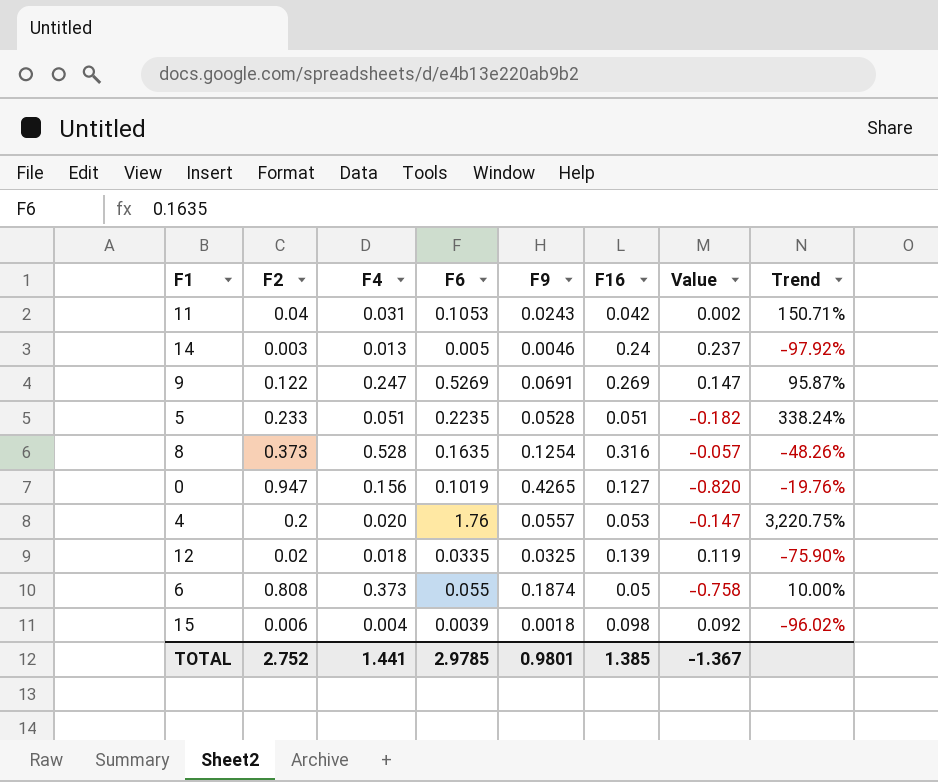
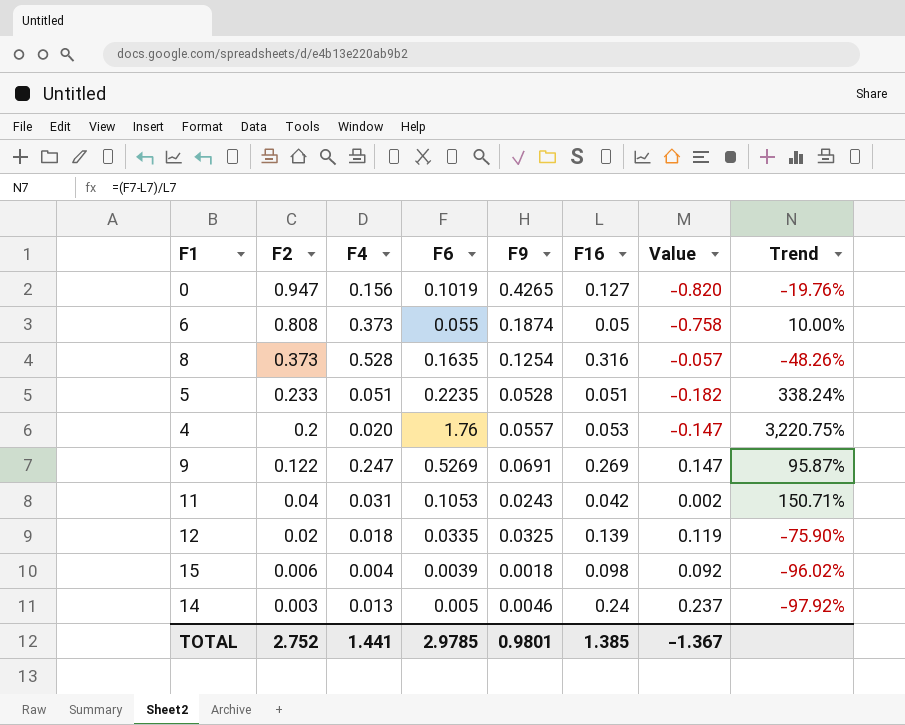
row order: none -> F2 descending

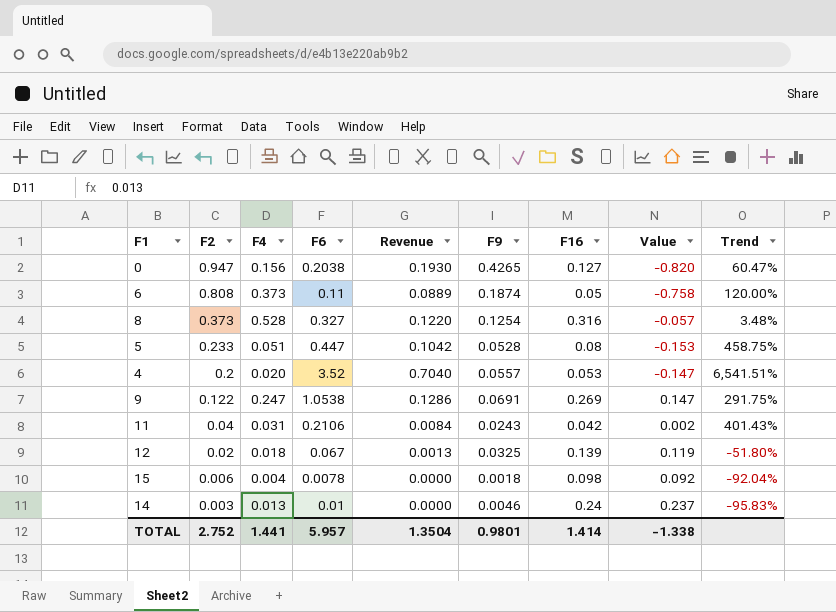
column Revenue | formula: none -> [F2] * [F6]
0 | F6: 0.1019 -> 0.2038
0 | Trend: -19.76% -> 60.47%
6 | F6: 0.055 -> 0.11
6 | Trend: 10.00% -> 120.00%
8 | F6: 0.1635 -> 0.327
8 | Trend: -48.26% -> 3.48%
5 | F6: 0.2235 -> 0.447
5 | F16: 0.051 -> 0.08
5 | Value: -0.182 -> -0.153
5 | Trend: 338.24% -> 458.75%
4 | F6: 1.76 -> 3.52
4 | Trend: 3,220.75% -> 6,541.51%
9 | F6: 0.5269 -> 1.0538
9 | Trend: 95.87% -> 291.75%
11 | F6: 0.1053 -> 0.2106
11 | Trend: 150.71% -> 401.43%
12 | F6: 0.0335 -> 0.067
12 | Trend: -75.90% -> -51.80%
15 | F6: 0.0039 -> 0.0078
15 | Trend: -96.02% -> -92.04%
14 | F6: 0.005 -> 0.01
14 | Trend: -97.92% -> -95.83%
TOTAL | F6: 2.9785 -> 5.957
TOTAL | F16: 1.385 -> 1.414
TOTAL | Value: -1.367 -> -1.338

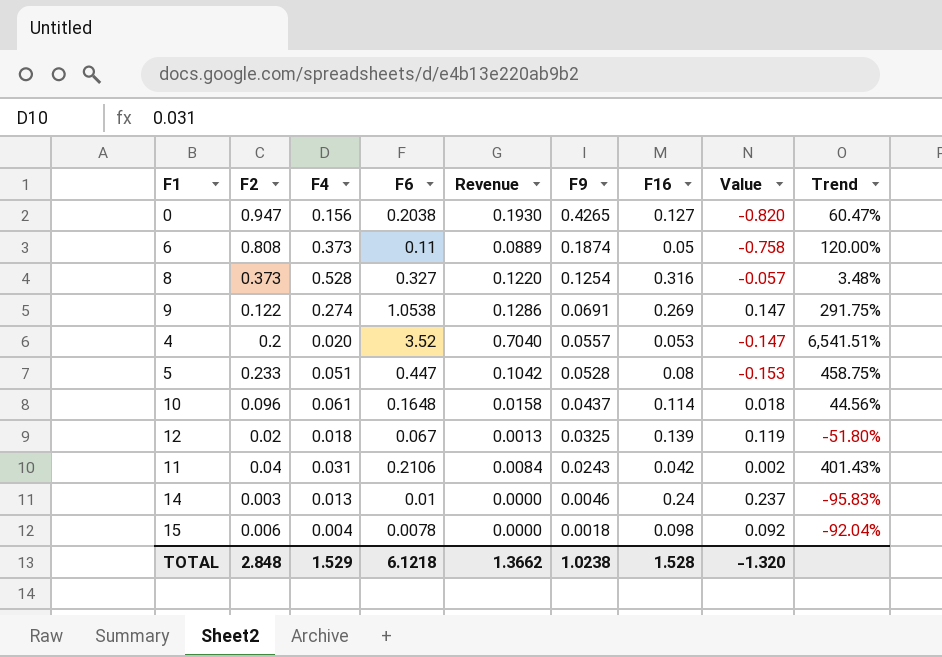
row order: F2 descending -> F9 descending
9 | F4: 0.247 -> 0.274
row 10: none -> 0.096 | 0.061 | 0.1648 | 0.0158 | 0.0437 | 0.114 | 0.018 | 44.56%
TOTAL | F2: 2.752 -> 2.848
TOTAL | F4: 1.441 -> 1.529
TOTAL | F6: 5.957 -> 6.1218
TOTAL | Revenue: 1.3504 -> 1.3662
TOTAL | F9: 0.9801 -> 1.0238
TOTAL | F16: 1.414 -> 1.528
TOTAL | Value: -1.338 -> -1.320

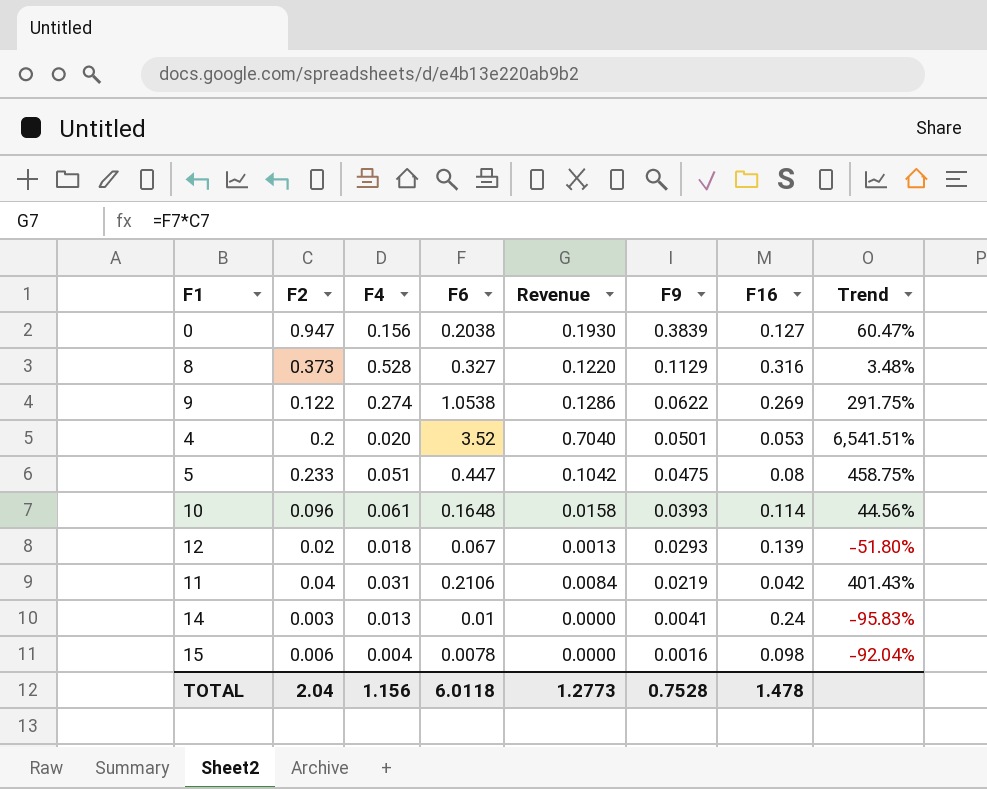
column Value | formula: [F16] - [F2] -> none
row 6: 0.808 | 0.373 | 0.11 | 0.0889 | 0.1874 | 0.05 | -0.758 | 120.00% -> none
0 | F9: 0.4265 -> 0.3839
8 | F9: 0.1254 -> 0.1129
9 | F9: 0.0691 -> 0.0622
4 | F9: 0.0557 -> 0.0501
5 | F9: 0.0528 -> 0.0475
10 | F9: 0.0437 -> 0.0393
12 | F9: 0.0325 -> 0.0293
11 | F9: 0.0243 -> 0.0219
14 | F9: 0.0046 -> 0.0041
15 | F9: 0.0018 -> 0.0016
TOTAL | F2: 2.848 -> 2.04
TOTAL | F4: 1.529 -> 1.156
TOTAL | F6: 6.1218 -> 6.0118
TOTAL | Revenue: 1.3662 -> 1.2773
TOTAL | F9: 1.0238 -> 0.7528
TOTAL | F16: 1.528 -> 1.478

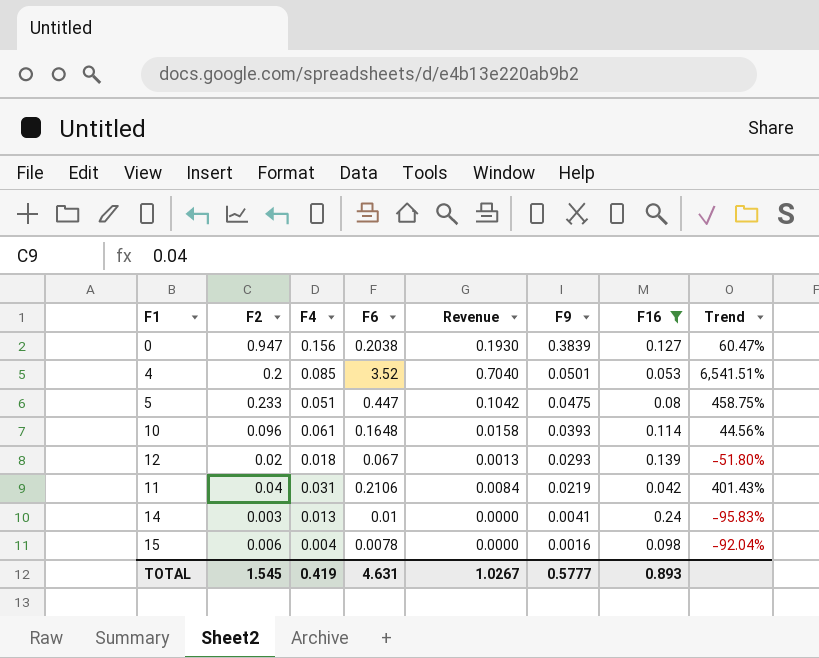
filter: none -> F16 <= 0.24
4 | F4: 0.020 -> 0.085
TOTAL | F2: 2.04 -> 1.545
TOTAL | F4: 1.156 -> 0.419
TOTAL | F6: 6.0118 -> 4.631
TOTAL | Revenue: 1.2773 -> 1.0267
TOTAL | F9: 0.7528 -> 0.5777
TOTAL | F16: 1.478 -> 0.893

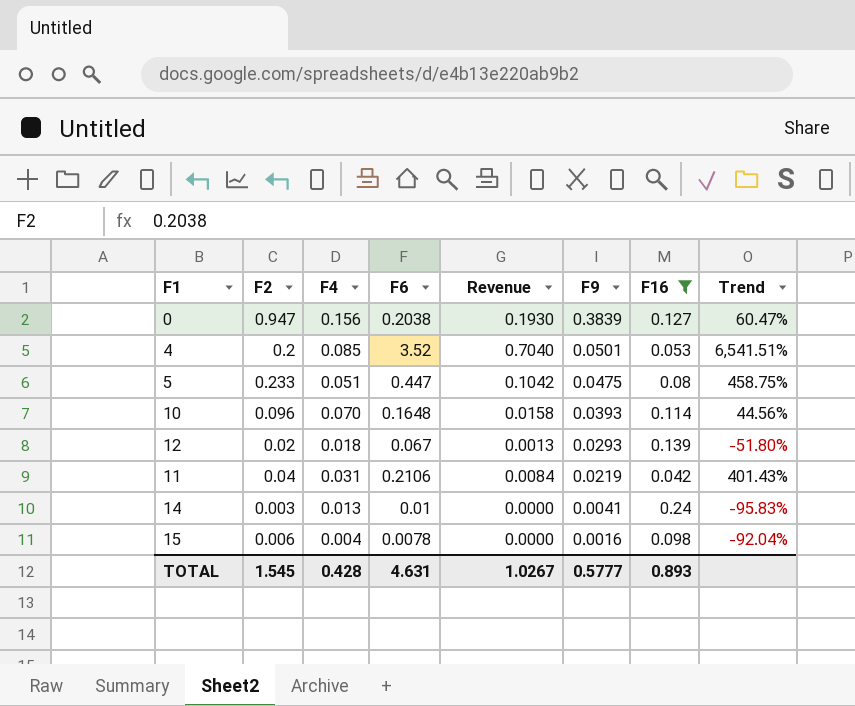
10 | F4: 0.061 -> 0.070
TOTAL | F4: 0.419 -> 0.428

